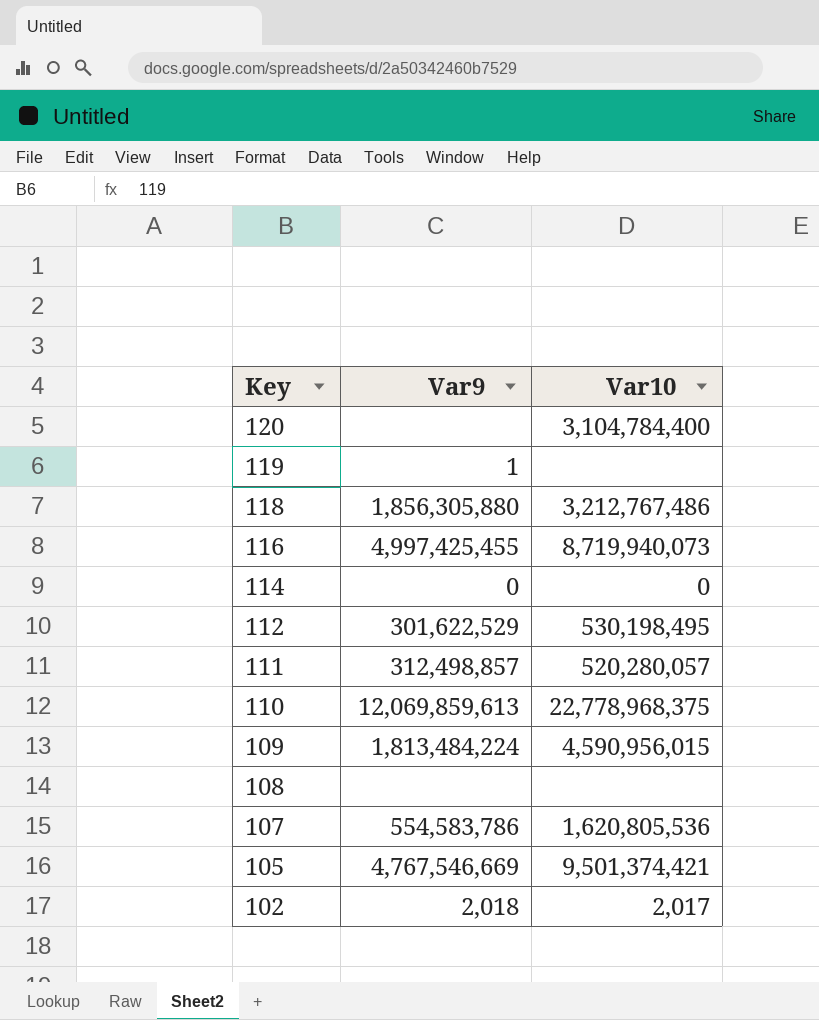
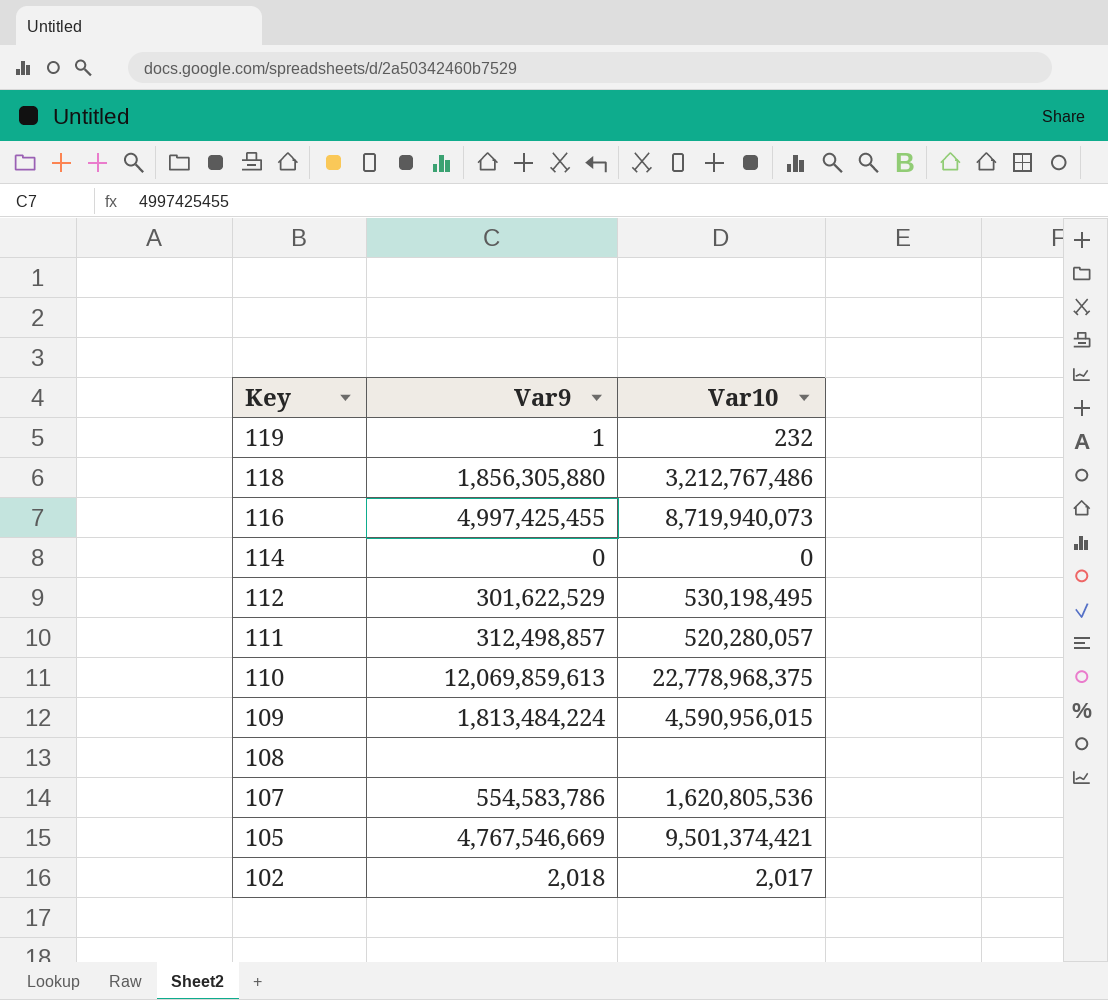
row 120: none | 3,104,784,400 -> none
119 | Var10: none -> 232

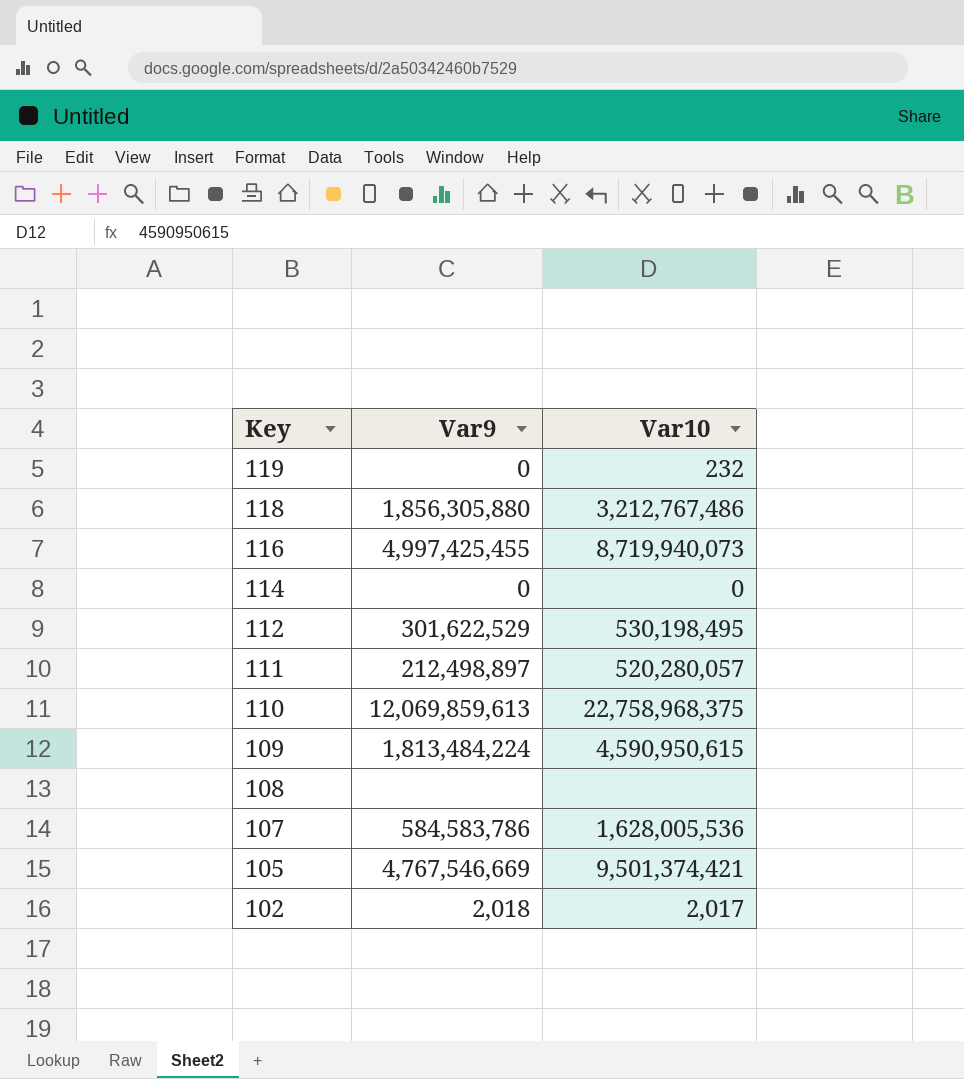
119 | Var9: 1 -> 0
111 | Var9: 312,498,857 -> 212,498,897
110 | Var10: 22,778,968,375 -> 22,758,968,375
109 | Var10: 4,590,956,015 -> 4,590,950,615
107 | Var9: 554,583,786 -> 584,583,786
107 | Var10: 1,620,805,536 -> 1,628,005,536

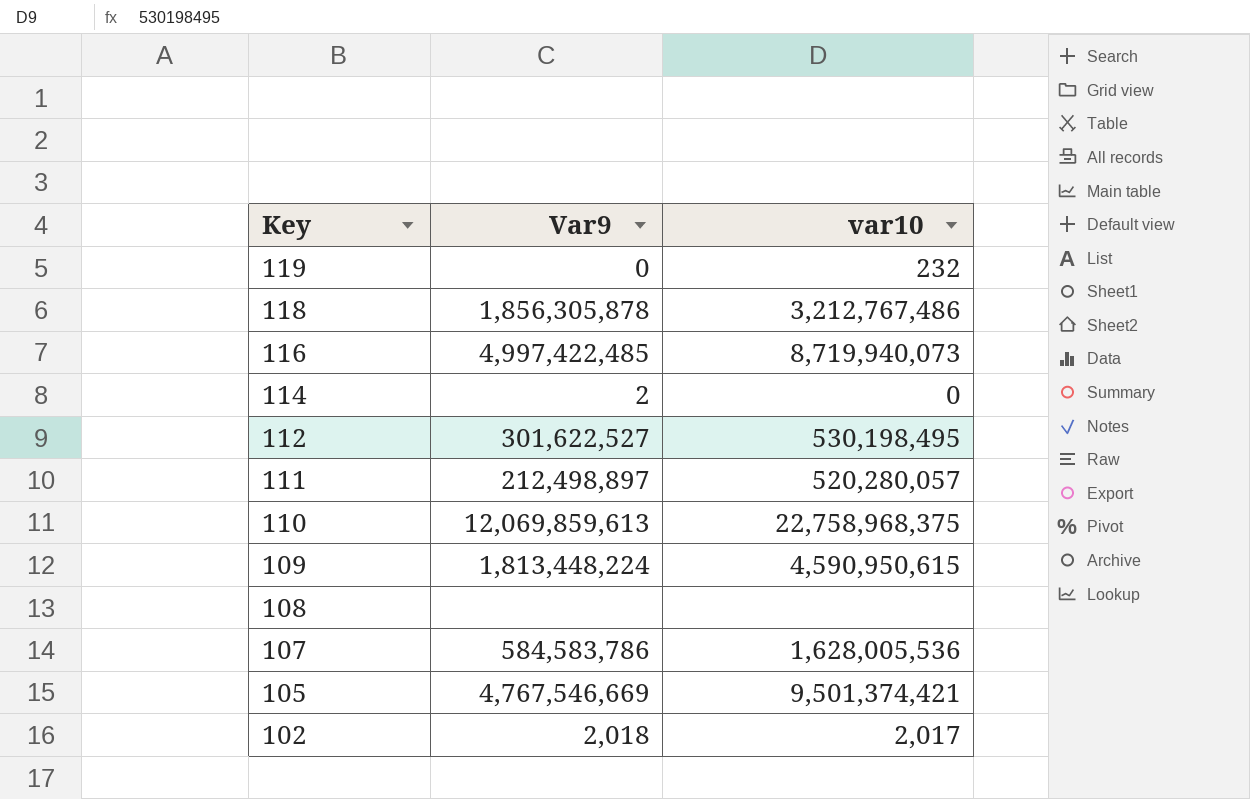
column name: Var10 -> var10
118 | Var9: 1,856,305,880 -> 1,856,305,878
116 | Var9: 4,997,425,455 -> 4,997,422,485
114 | Var9: 0 -> 2
112 | Var9: 301,622,529 -> 301,622,527
109 | Var9: 1,813,484,224 -> 1,813,448,224

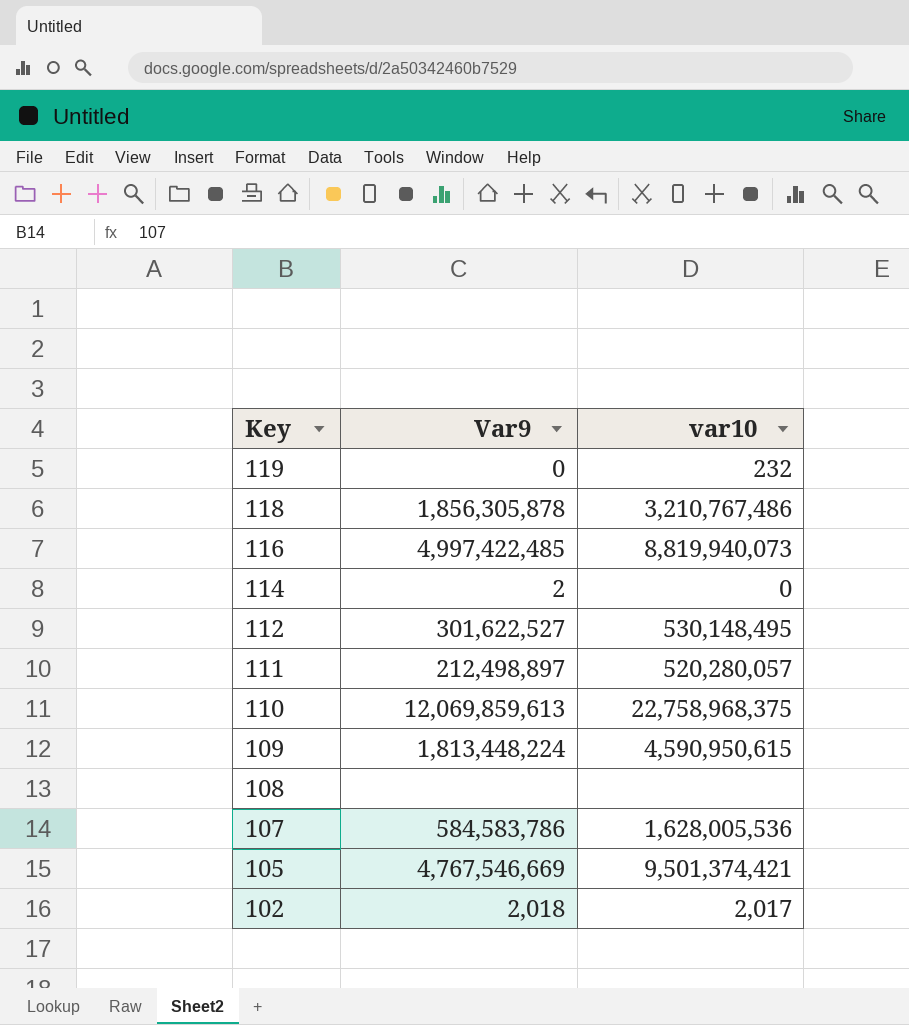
118 | var10: 3,212,767,486 -> 3,210,767,486
116 | var10: 8,719,940,073 -> 8,819,940,073
112 | var10: 530,198,495 -> 530,148,495

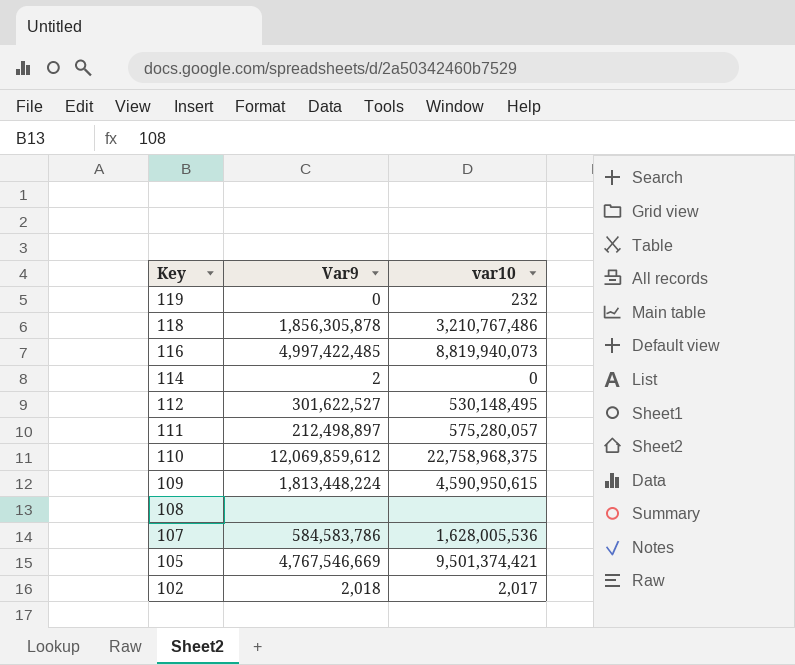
111 | var10: 520,280,057 -> 575,280,057
110 | Var9: 12,069,859,613 -> 12,069,859,612

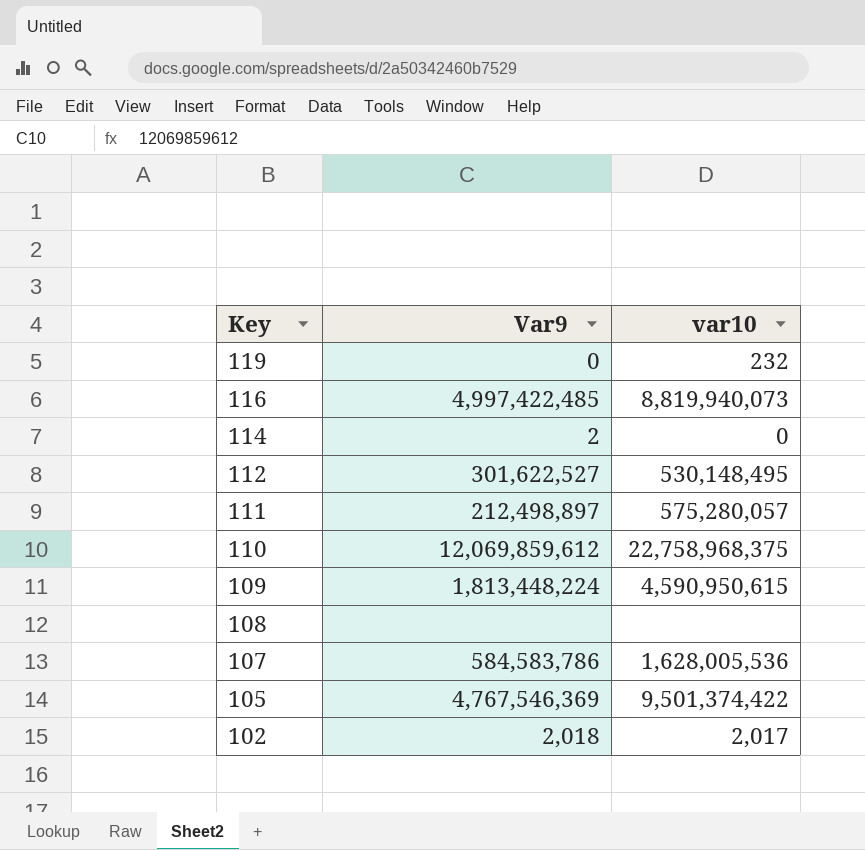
row 118: 1,856,305,878 | 3,210,767,486 -> none
105 | Var9: 4,767,546,669 -> 4,767,546,369
105 | var10: 9,501,374,421 -> 9,501,374,422

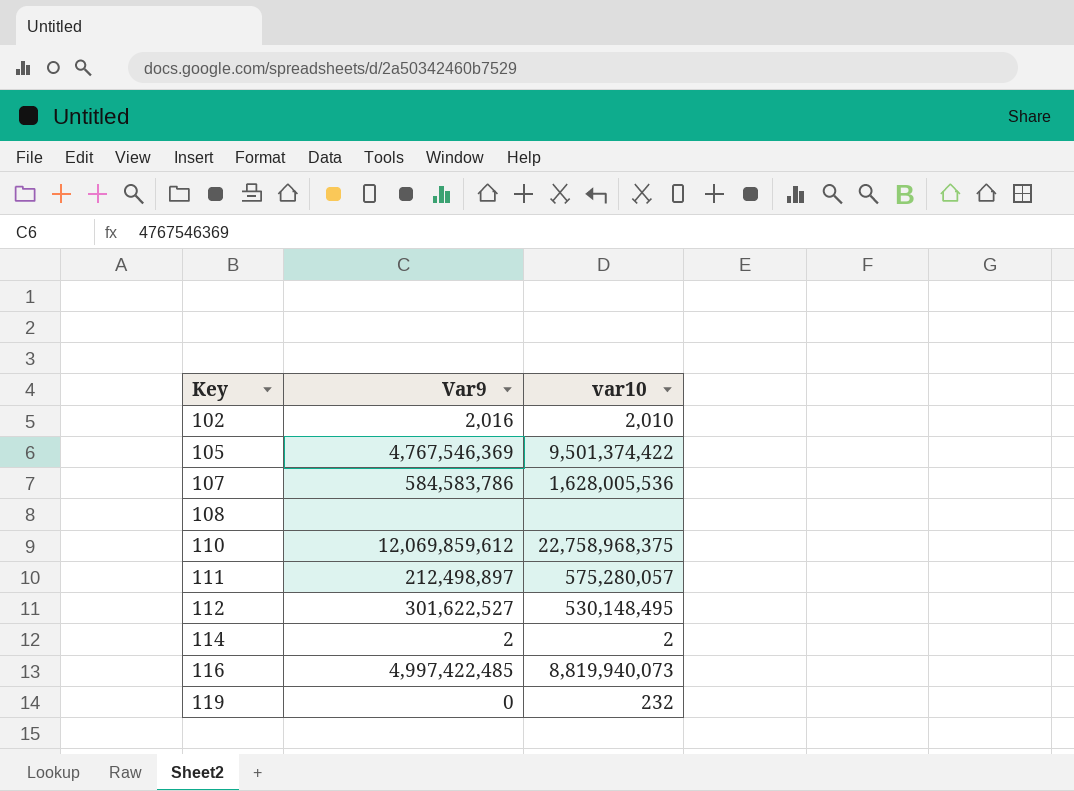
row order: Key descending -> Key ascending
row 109: 1,813,448,224 | 4,590,950,615 -> none
102 | Var9: 2,018 -> 2,016
102 | var10: 2,017 -> 2,010
114 | var10: 0 -> 2

